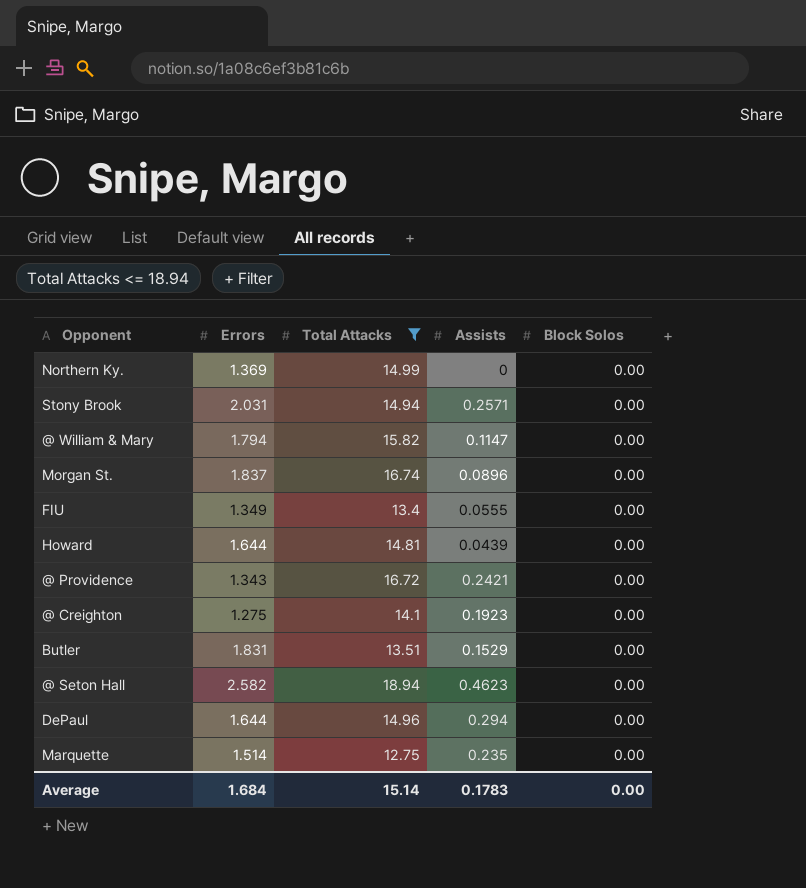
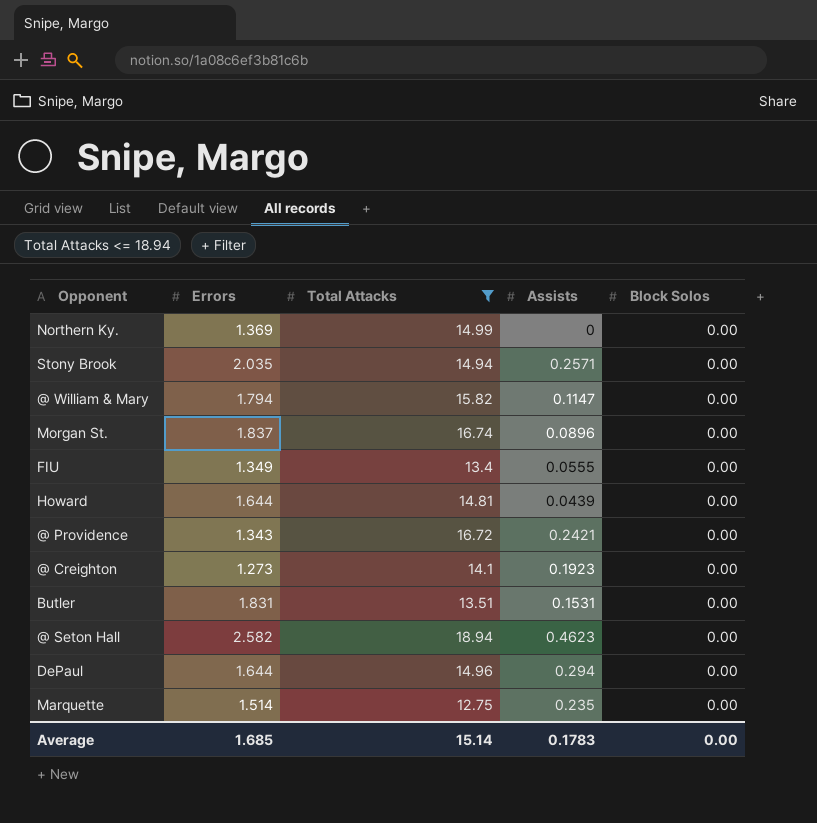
Stony Brook | Errors: 2.031 -> 2.035
@ Creighton | Errors: 1.275 -> 1.273
Butler | Assists: 0.1529 -> 0.1531
Average | Errors: 1.684 -> 1.685

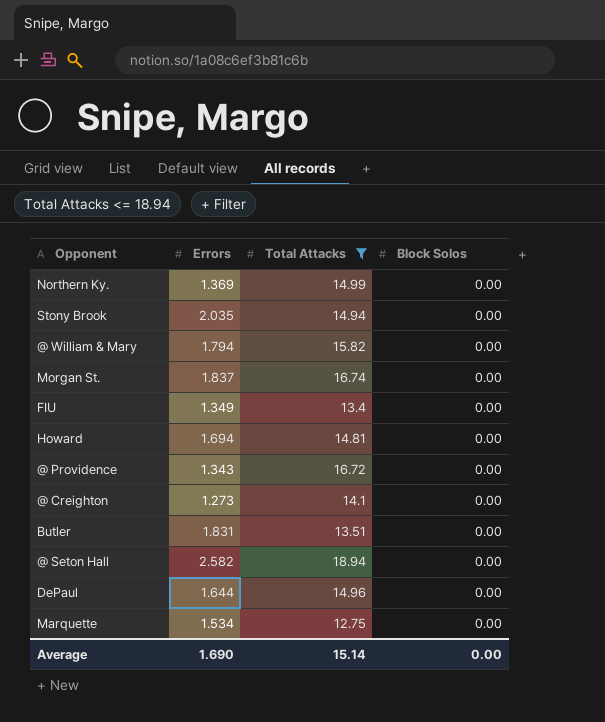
column Assists | position: 4 -> none
Howard | Errors: 1.644 -> 1.694
Marquette | Errors: 1.514 -> 1.534
Average | Errors: 1.685 -> 1.690

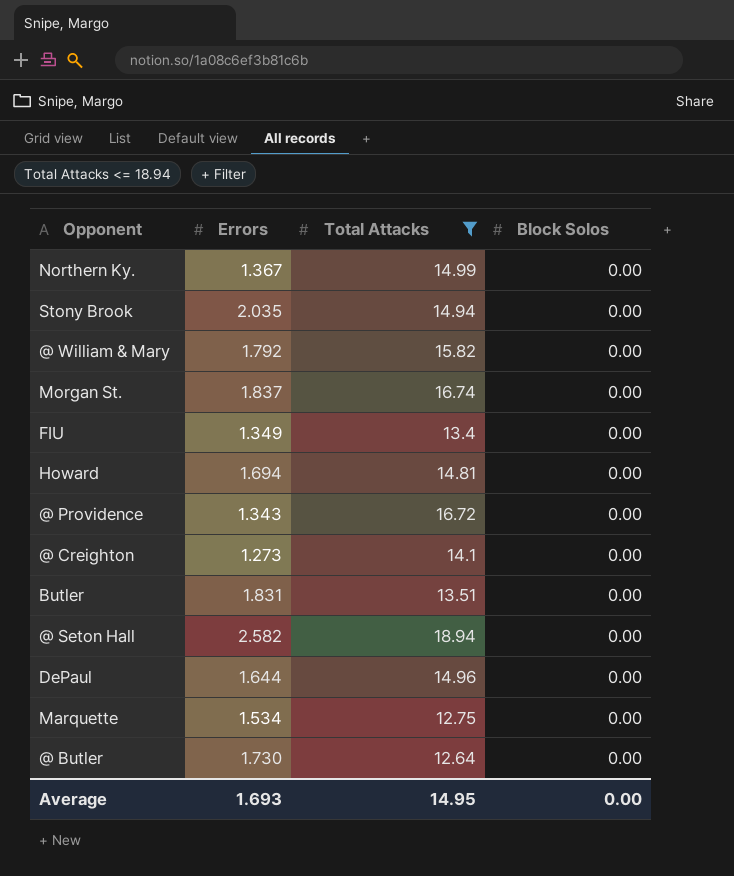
Northern Ky. | Errors: 1.369 -> 1.367
@ William & Mary | Errors: 1.794 -> 1.792
row @ Butler: none -> 1.730 | 12.64 | 0.00
Average | Errors: 1.690 -> 1.693
Average | Total Attacks: 15.14 -> 14.95

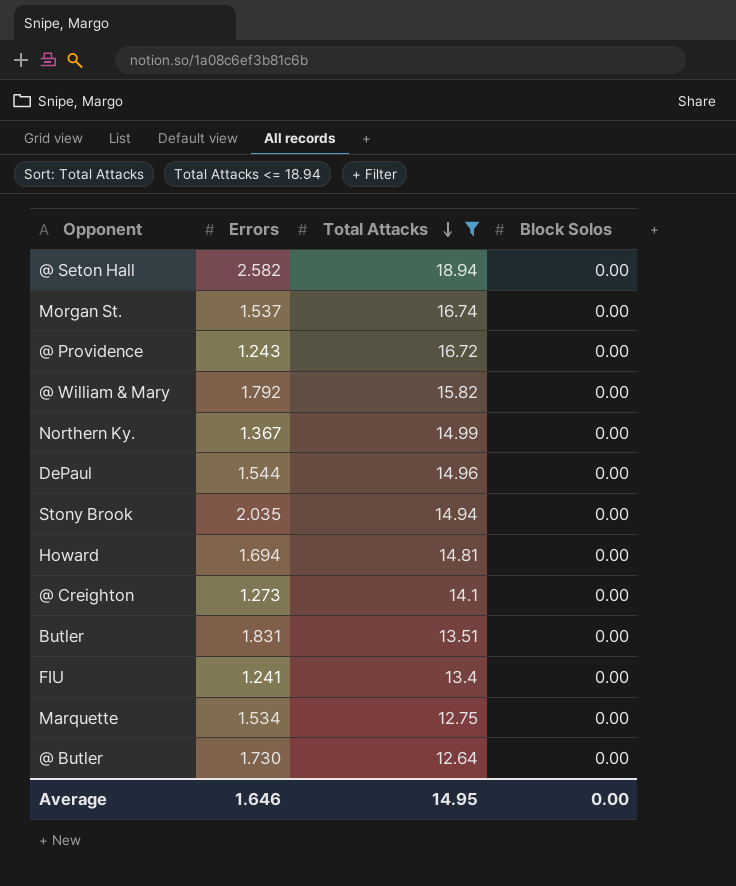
row order: none -> Total Attacks descending
Morgan St. | Errors: 1.837 -> 1.537
@ Providence | Errors: 1.343 -> 1.243
DePaul | Errors: 1.644 -> 1.544
FIU | Errors: 1.349 -> 1.241
Average | Errors: 1.693 -> 1.646

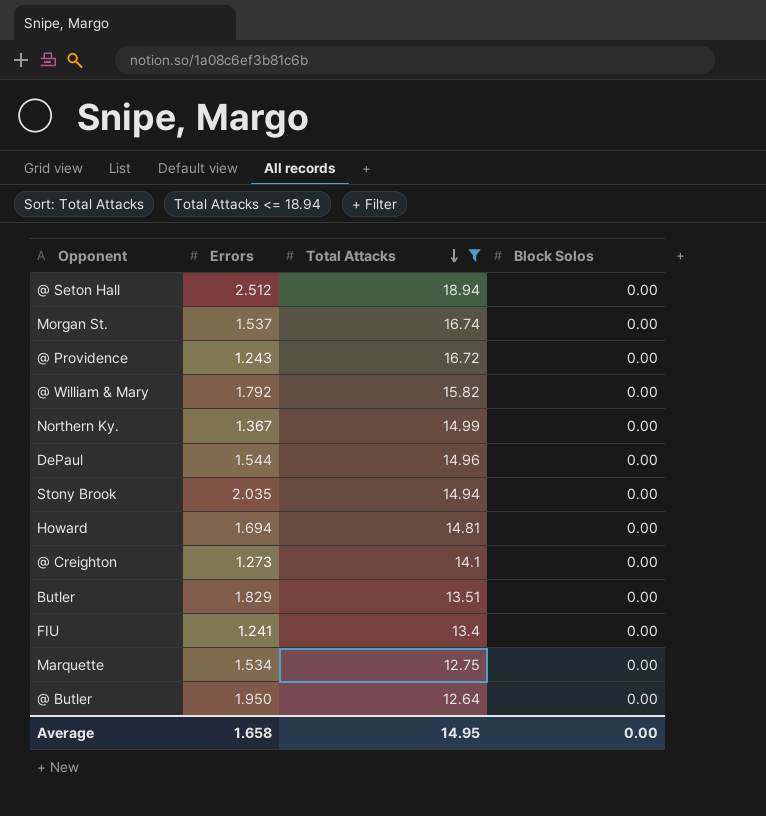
@ Seton Hall | Errors: 2.582 -> 2.512
Butler | Errors: 1.831 -> 1.829
@ Butler | Errors: 1.730 -> 1.950
Average | Errors: 1.646 -> 1.658

